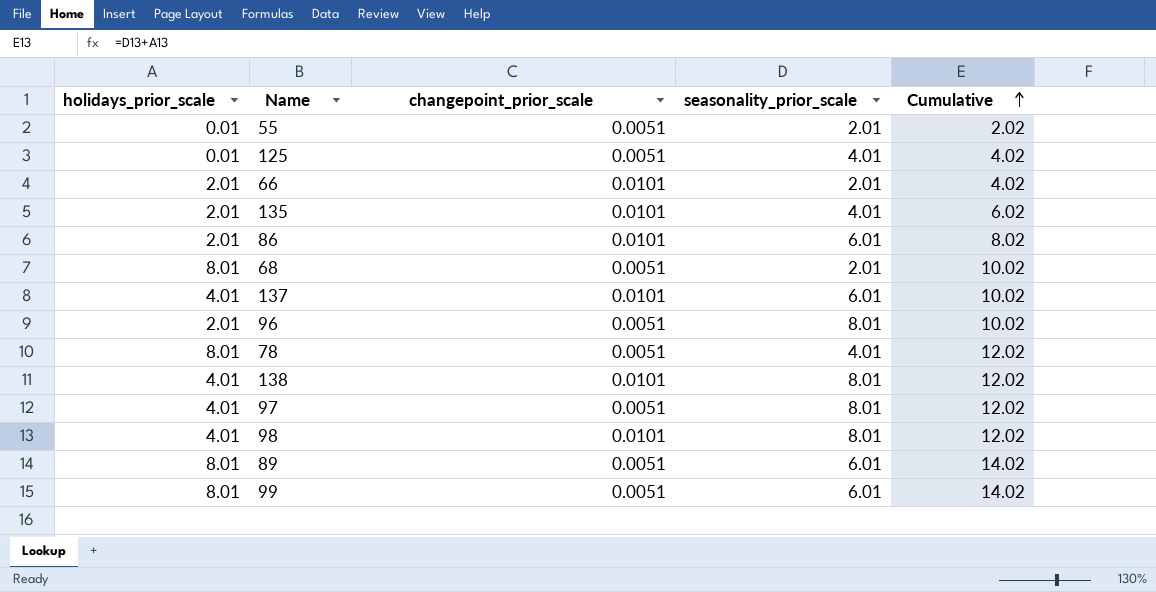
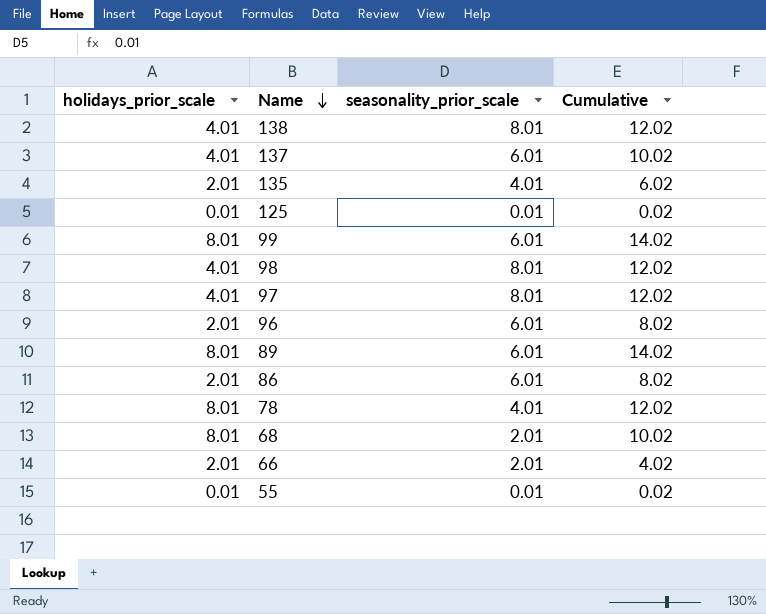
row order: Cumulative ascending -> Name descending
column changepoint_prior_scale | position: 3 -> none
125 | seasonality_prior_scale: 4.01 -> 0.01
125 | Cumulative: 4.02 -> 0.02
96 | seasonality_prior_scale: 8.01 -> 6.01
96 | Cumulative: 10.02 -> 8.02
55 | seasonality_prior_scale: 2.01 -> 0.01
55 | Cumulative: 2.02 -> 0.02

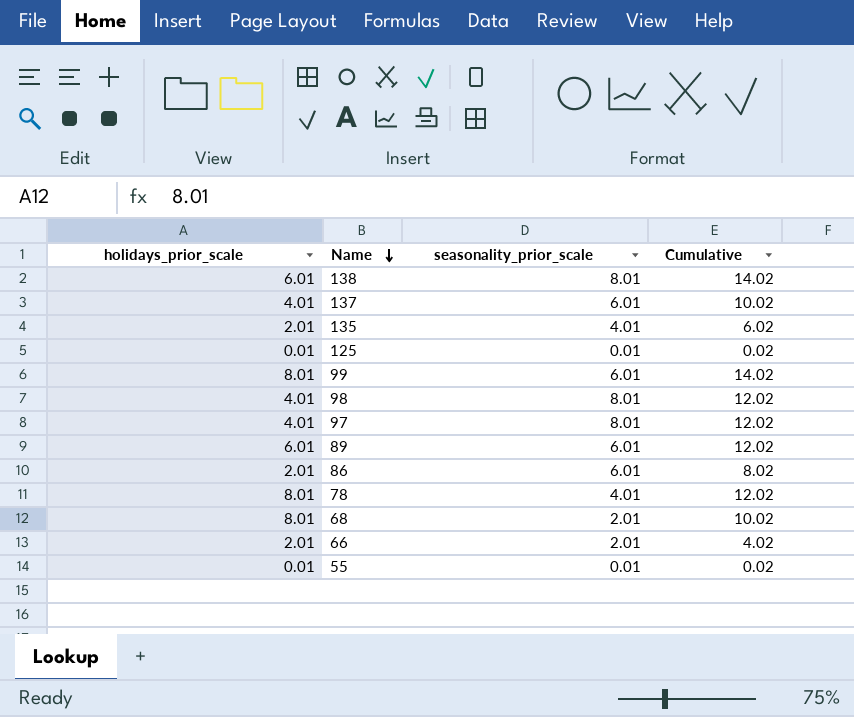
row 96: 2.01 | 6.01 | 8.02 -> none
138 | holidays_prior_scale: 4.01 -> 6.01
138 | Cumulative: 12.02 -> 14.02
89 | holidays_prior_scale: 8.01 -> 6.01
89 | Cumulative: 14.02 -> 12.02

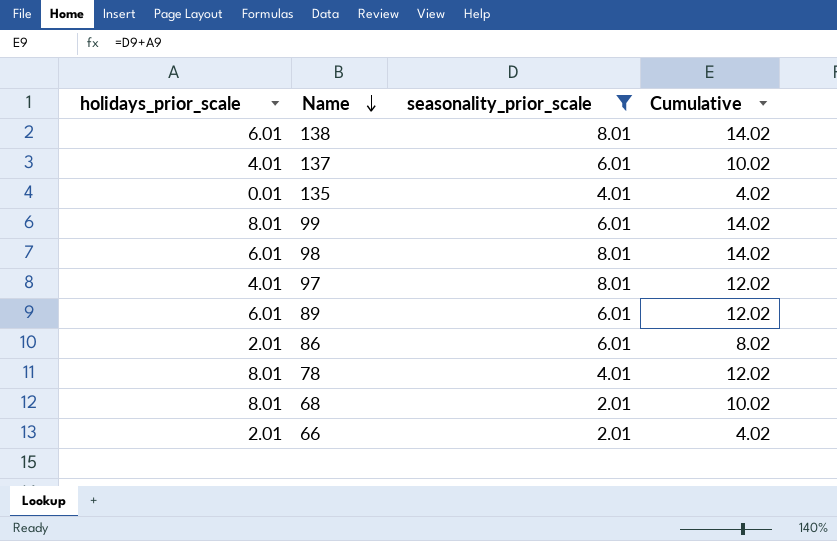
filter: none -> seasonality_prior_scale != 0.01
135 | holidays_prior_scale: 2.01 -> 0.01
135 | Cumulative: 6.02 -> 4.02
98 | holidays_prior_scale: 4.01 -> 6.01
98 | Cumulative: 12.02 -> 14.02

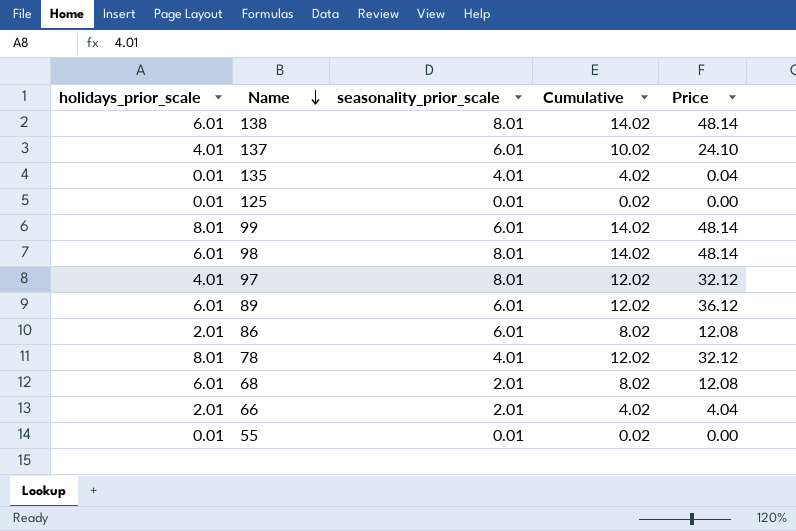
filter: seasonality_prior_scale != 0.01 -> none
column Price | formula: none -> [holidays_prior_scale] * [seasonality_prior_scale]
68 | holidays_prior_scale: 8.01 -> 6.01
68 | Cumulative: 10.02 -> 8.02

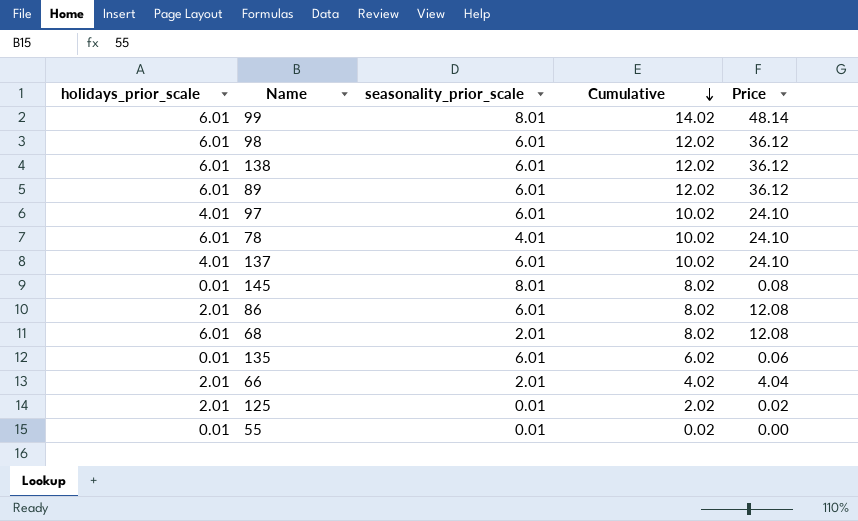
row order: Name descending -> Cumulative descending
99 | holidays_prior_scale: 8.01 -> 6.01
99 | seasonality_prior_scale: 6.01 -> 8.01
98 | seasonality_prior_scale: 8.01 -> 6.01
98 | Cumulative: 14.02 -> 12.02
98 | Price: 48.14 -> 36.12
138 | seasonality_prior_scale: 8.01 -> 6.01
138 | Cumulative: 14.02 -> 12.02
138 | Price: 48.14 -> 36.12
97 | seasonality_prior_scale: 8.01 -> 6.01
97 | Cumulative: 12.02 -> 10.02
97 | Price: 32.12 -> 24.10
78 | holidays_prior_scale: 8.01 -> 6.01
78 | Cumulative: 12.02 -> 10.02
78 | Price: 32.12 -> 24.10
row 145: none -> 0.01 | 8.01 | 8.02 | 0.08
135 | seasonality_prior_scale: 4.01 -> 6.01
135 | Cumulative: 4.02 -> 6.02
135 | Price: 0.04 -> 0.06
125 | holidays_prior_scale: 0.01 -> 2.01
125 | Cumulative: 0.02 -> 2.02
125 | Price: 0.00 -> 0.02

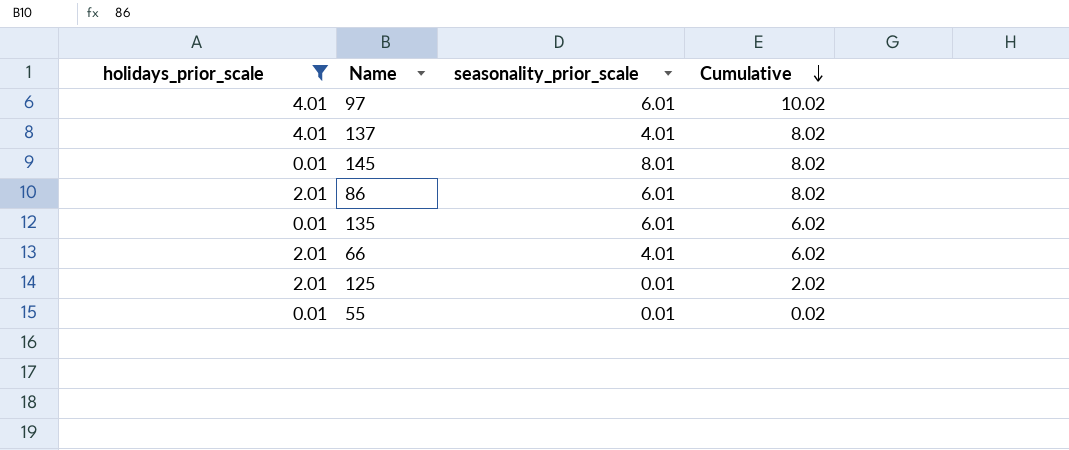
filter: none -> holidays_prior_scale != 6.01
column Price | formula: [holidays_prior_scale] * [seasonality_prior_scale] -> none
137 | seasonality_prior_scale: 6.01 -> 4.01
137 | Cumulative: 10.02 -> 8.02
66 | seasonality_prior_scale: 2.01 -> 4.01
66 | Cumulative: 4.02 -> 6.02

